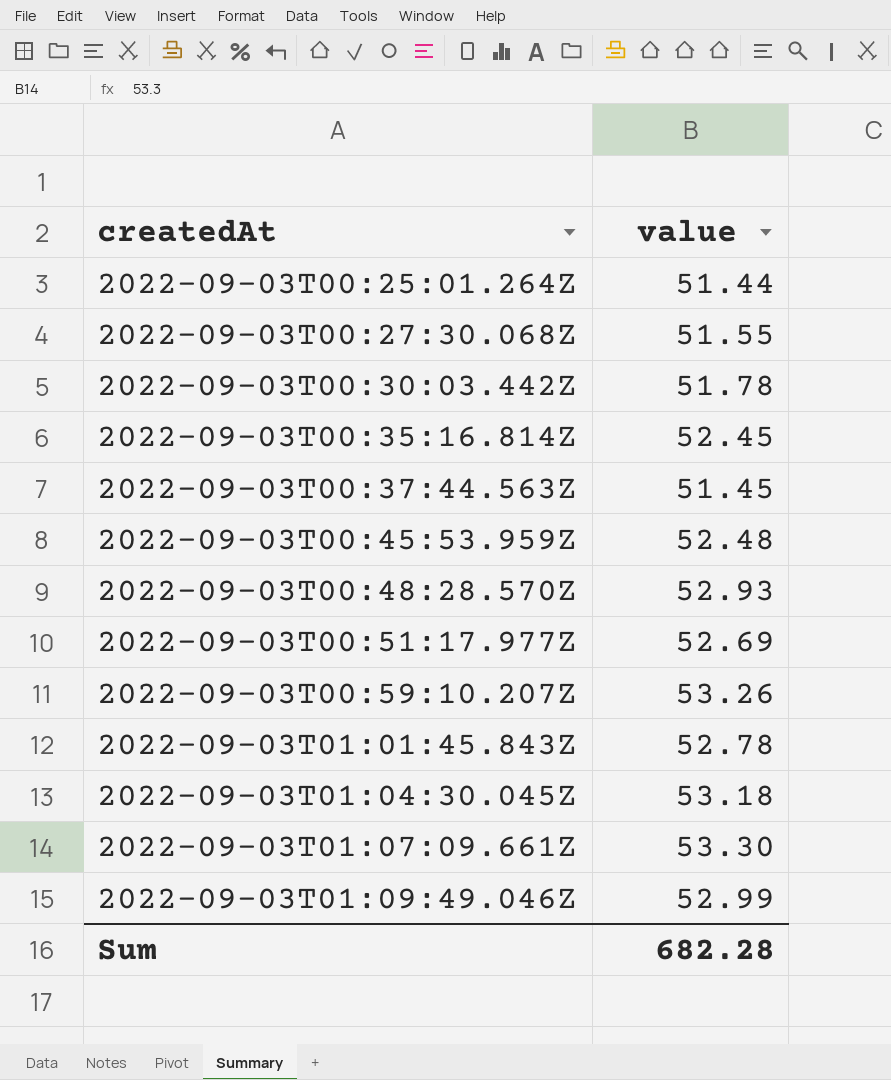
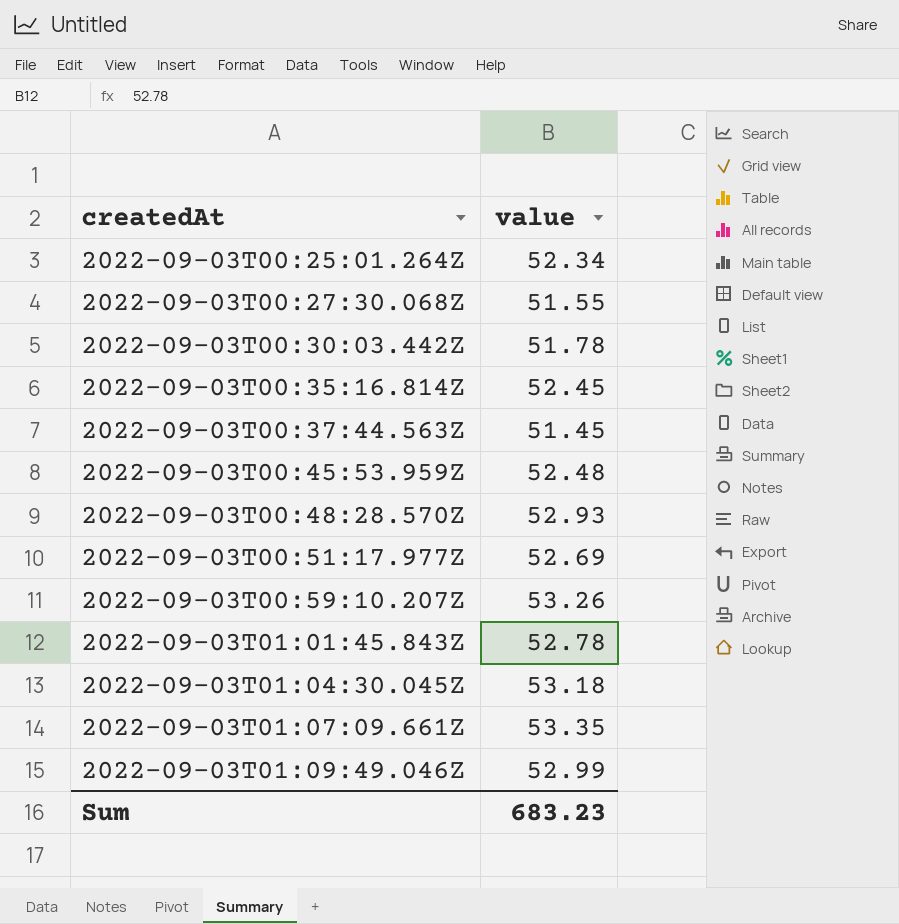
2022-09-03T00:25:01.264Z | value: 51.44 -> 52.34
2022-09-03T01:07:09.661Z | value: 53.30 -> 53.35
Sum | value: 682.28 -> 683.23

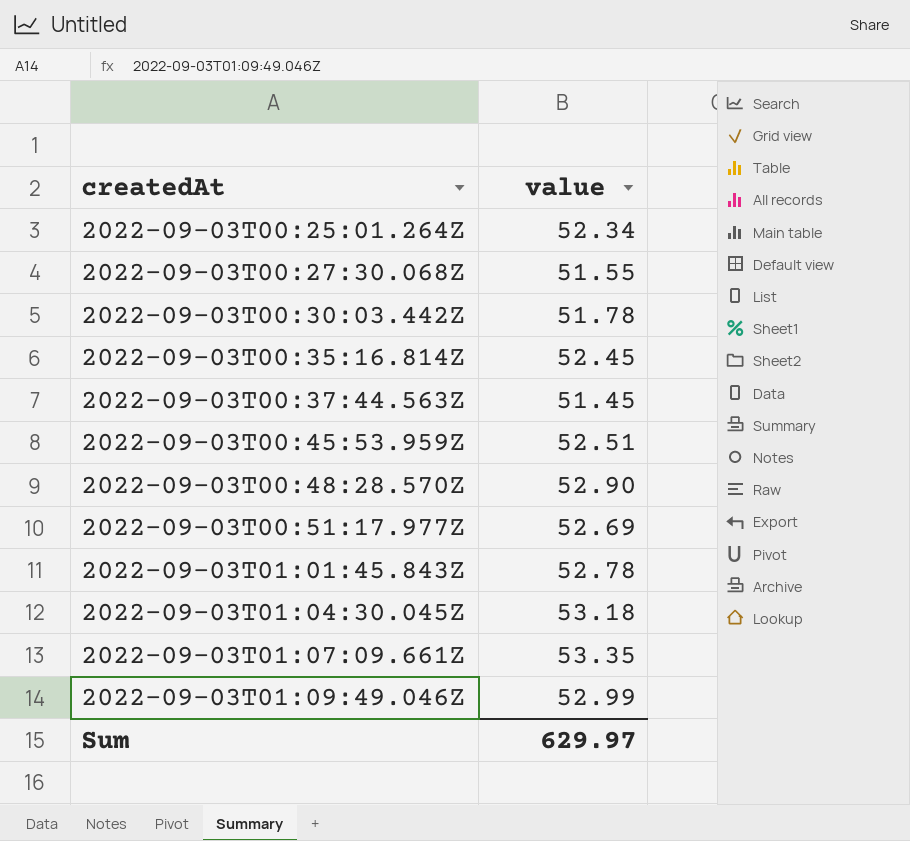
row 2022-09-03T00:59:10.207Z: 53.26 -> none
2022-09-03T00:45:53.959Z | value: 52.48 -> 52.51
2022-09-03T00:48:28.570Z | value: 52.93 -> 52.90
Sum | value: 683.23 -> 629.97

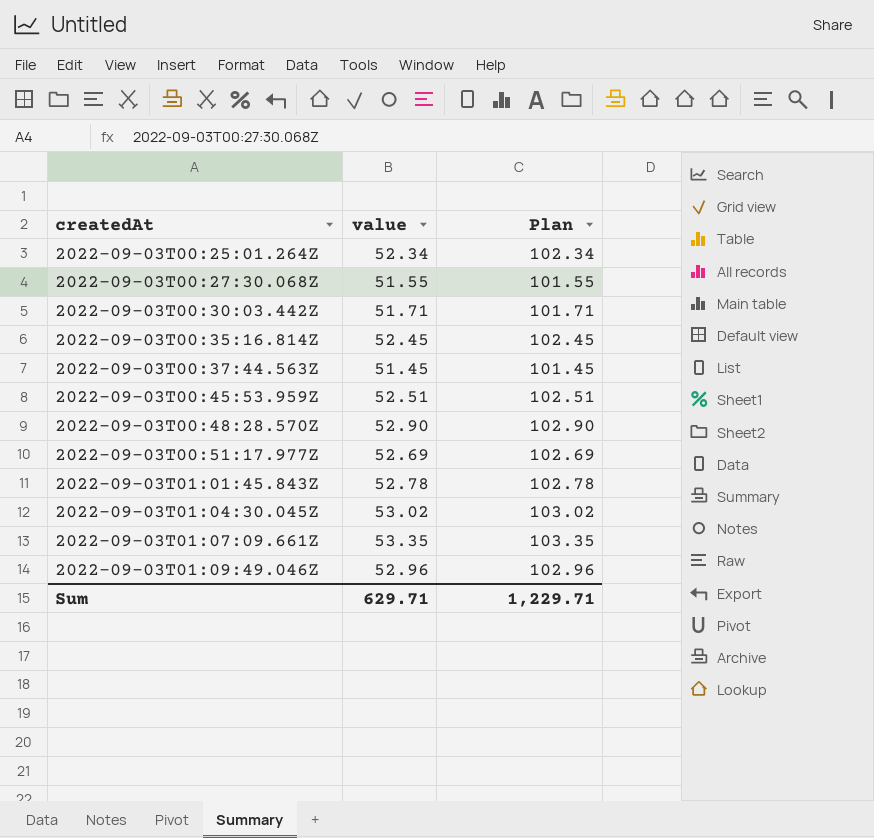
column Plan | formula: none -> [value] + 50
2022-09-03T00:30:03.442Z | value: 51.78 -> 51.71
2022-09-03T01:04:30.045Z | value: 53.18 -> 53.02
2022-09-03T01:09:49.046Z | value: 52.99 -> 52.96
Sum | value: 629.97 -> 629.71

